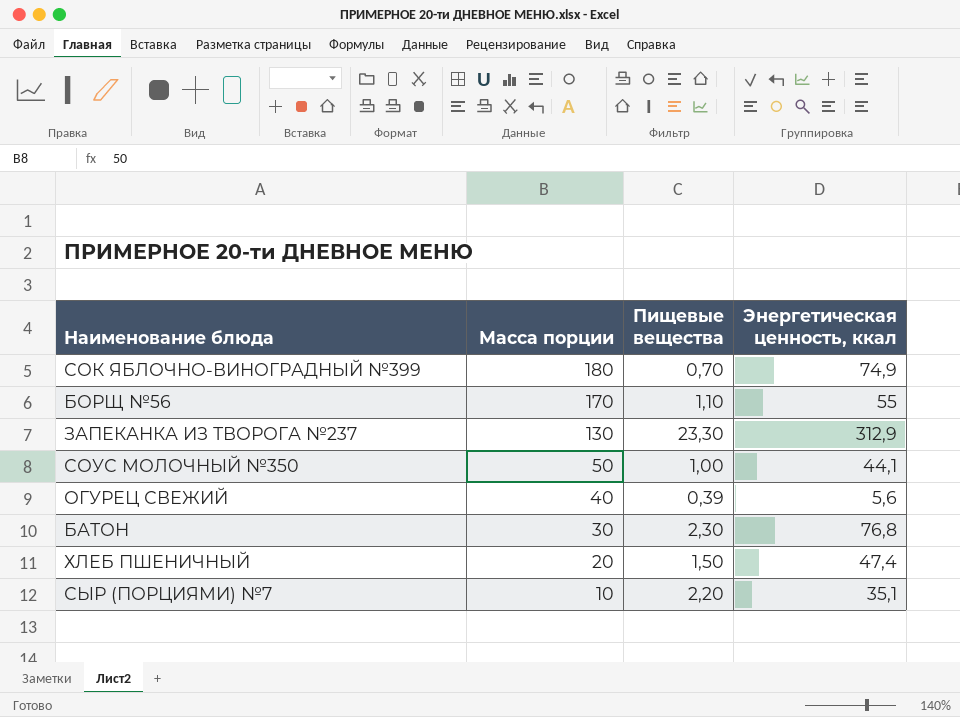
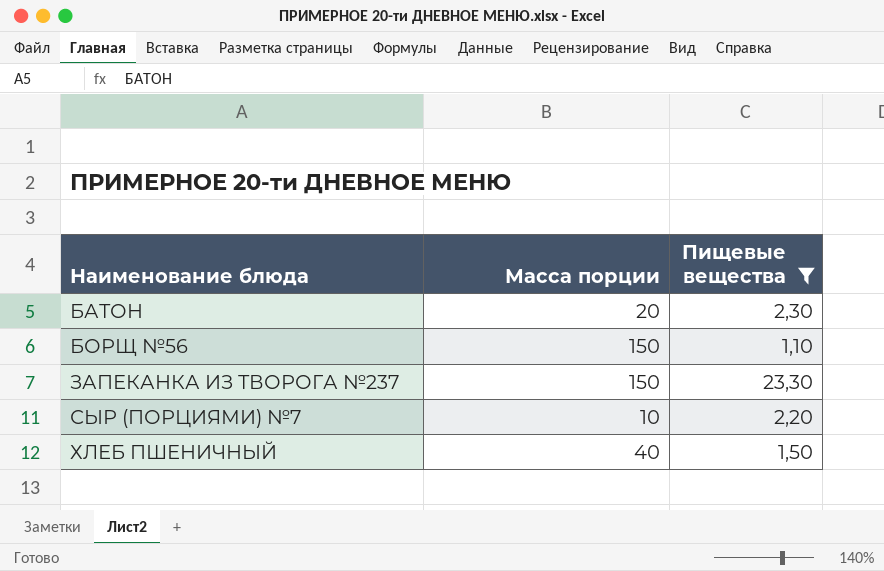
filter: none -> Пищевые вещества >= 1,10
row order: Масса порции descending -> Наименование блюда ascending
column Энергетическая ценность, ккал | position: 4 -> none
БАТОН | Масса порции: 30 -> 20
БОРЩ №56 | Масса порции: 170 -> 150
ЗАПЕКАНКА ИЗ ТВОРОГА №237 | Масса порции: 130 -> 150
ХЛЕБ ПШЕНИЧНЫЙ | Масса порции: 20 -> 40

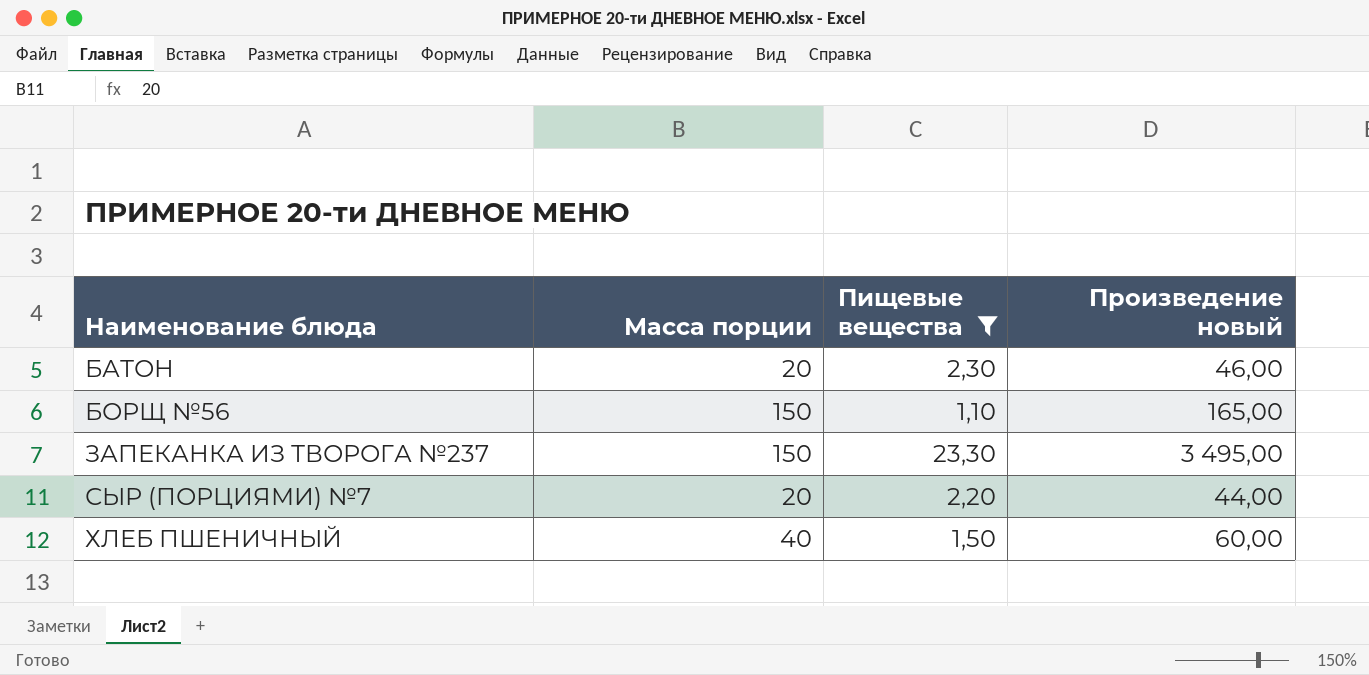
column Произведение новый | formula: none -> [Масса порции] * [Пищевые вещества]
СЫР (ПОРЦИЯМИ) №7 | Масса порции: 10 -> 20

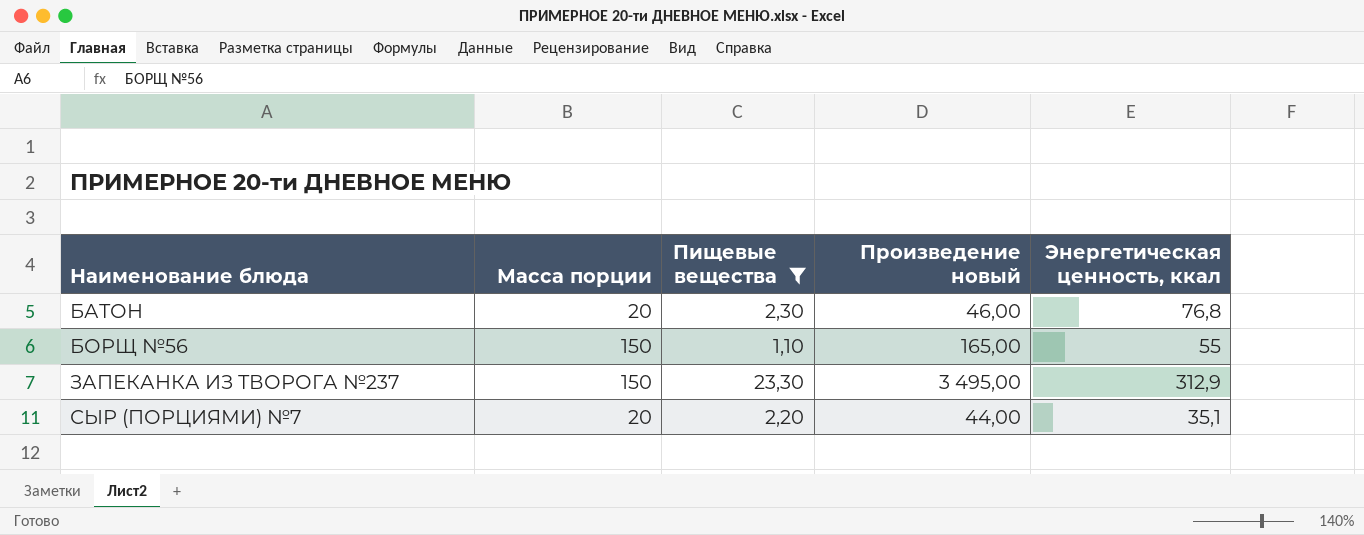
column Энергетическая ценность, ккал | position: none -> 5
row ХЛЕБ ПШЕНИЧНЫЙ: 40 | 1,50 | 60,00 -> none

